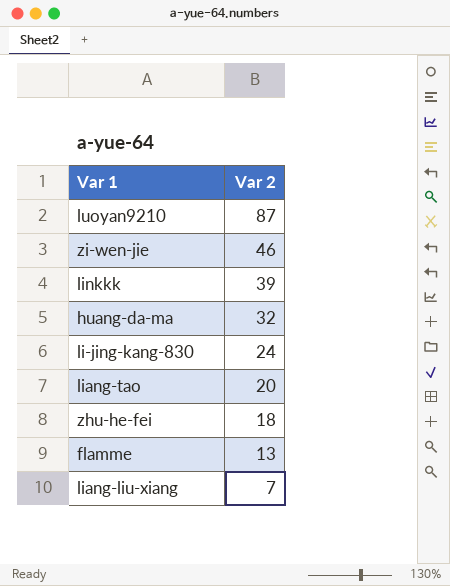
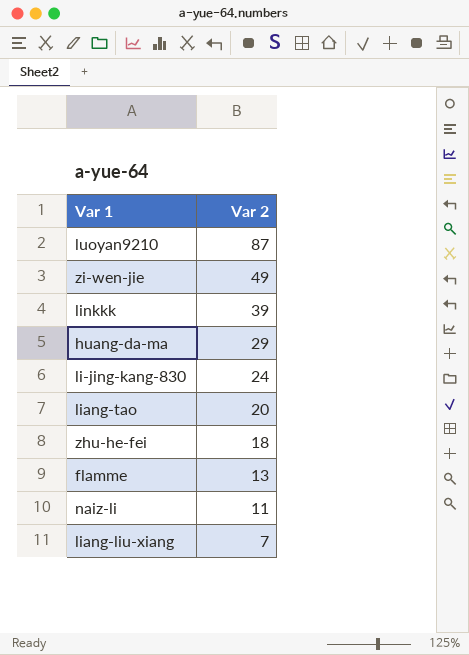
zi-wen-jie | Var 2: 46 -> 49
huang-da-ma | Var 2: 32 -> 29
row naiz-li: none -> 11

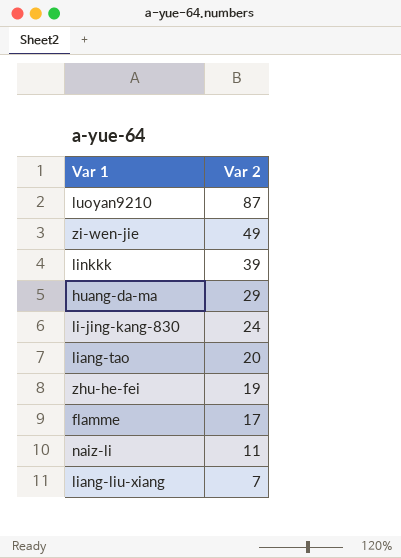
zhu-he-fei | Var 2: 18 -> 19
flamme | Var 2: 13 -> 17

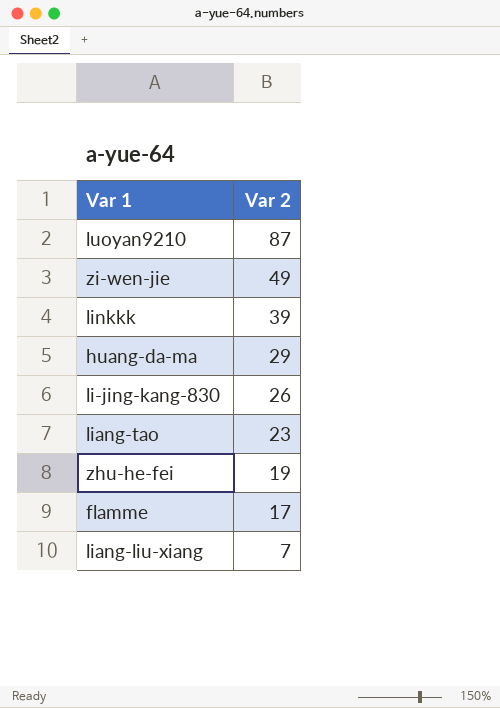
row naiz-li: 11 -> none
li-jing-kang-830 | Var 2: 24 -> 26
liang-tao | Var 2: 20 -> 23

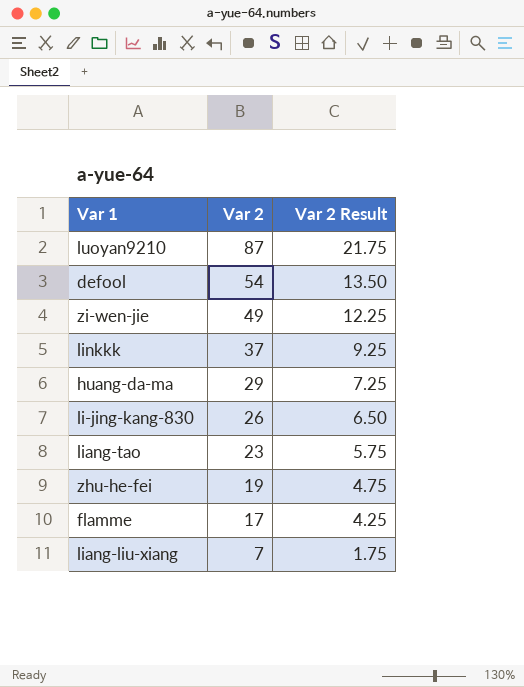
column Var 2 Result | formula: none -> [Var 2] * 0.25
row defool: none -> 54 | 13.50
linkkk | Var 2: 39 -> 37

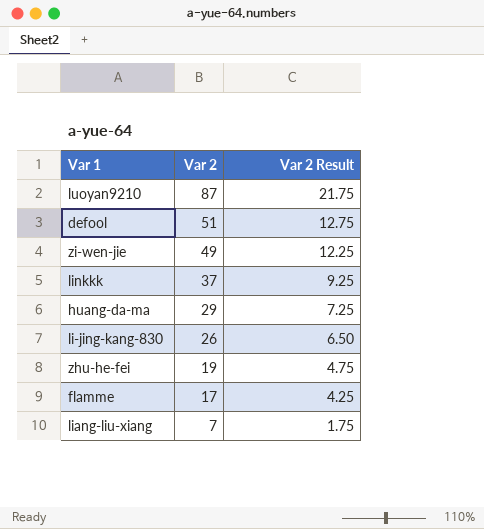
row liang-tao: 23 | 5.75 -> none
defool | Var 2: 54 -> 51
defool | Var 2 Result: 13.50 -> 12.75

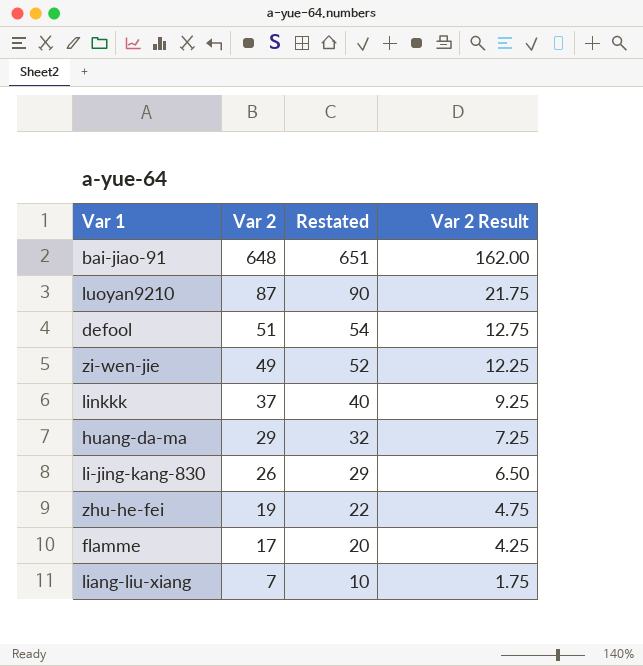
column Restated | formula: none -> [Var 2] + 3
row bai-jiao-91: none -> 648 | 651 | 162.00

